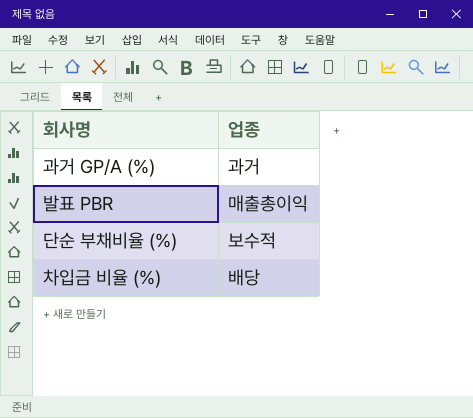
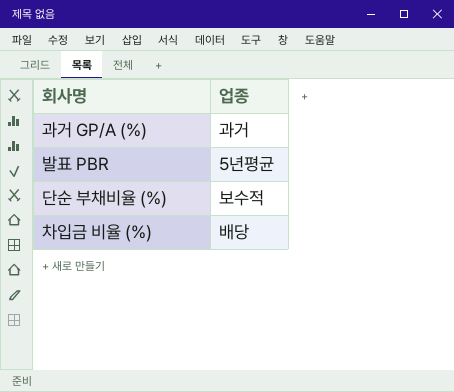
발표 PBR | 업종: 매출총이익 -> 5년평균

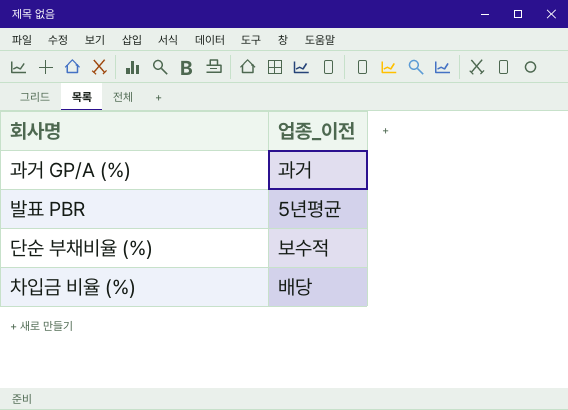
column name: 업종 -> 업종_이전

